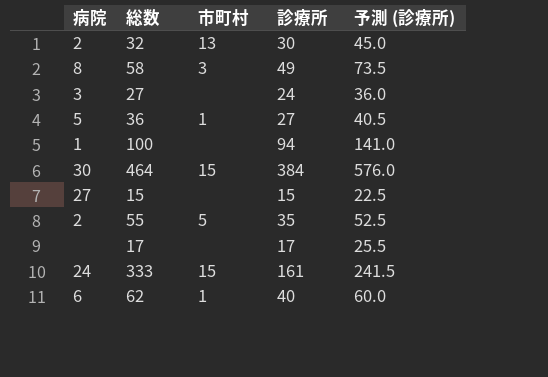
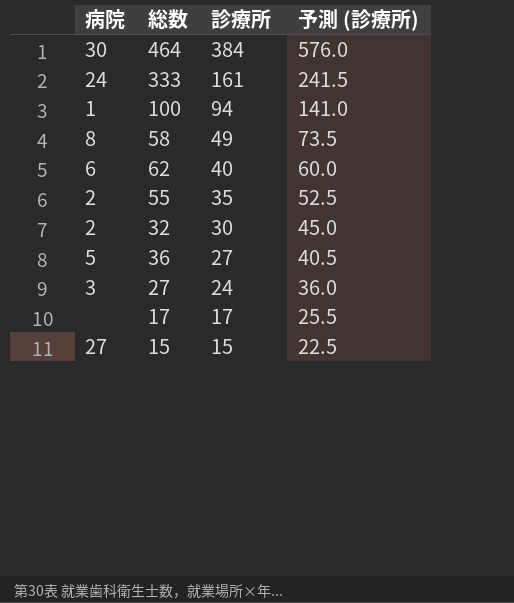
row order: none -> 診療所 descending
column 市町村 | position: 3 -> none

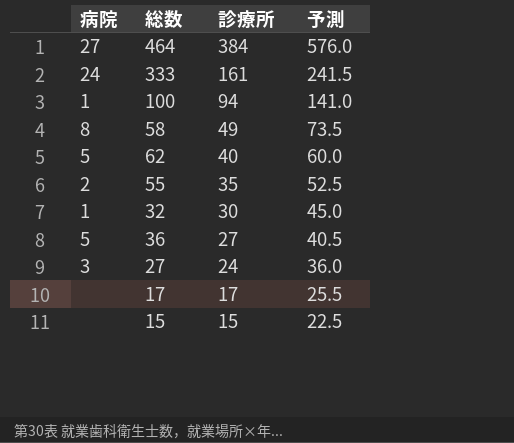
column name: 予測 (診療所) -> 予測
464 | 病院: 30 -> 27
62 | 病院: 6 -> 5
32 | 病院: 2 -> 1
15 | 病院: 27 -> none

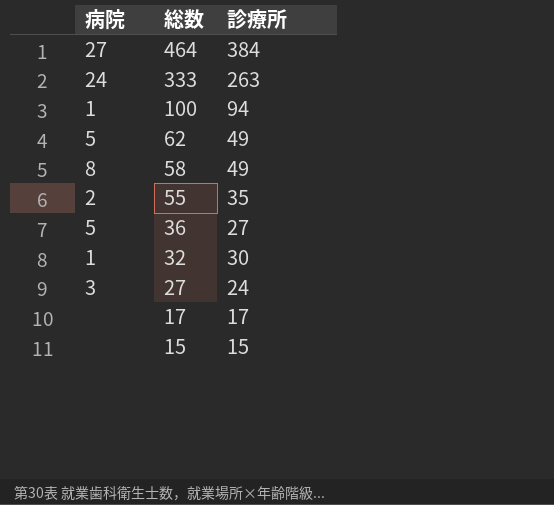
row order: 診療所 descending -> 総数 descending
column 予測 | formula: [診療所] * 1.5 -> none
333 | 診療所: 161 -> 263
62 | 診療所: 40 -> 49

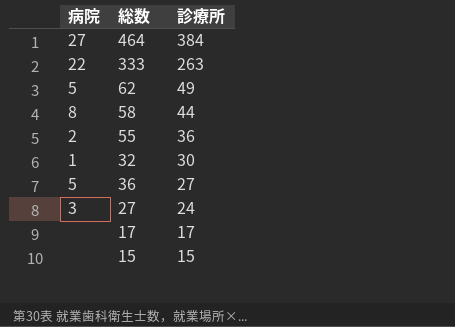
row order: 総数 descending -> 診療所 descending
row 100: 1 | 94 -> none
333 | 病院: 24 -> 22
58 | 診療所: 49 -> 44
55 | 診療所: 35 -> 36

